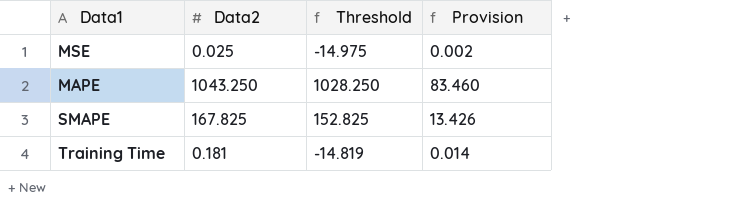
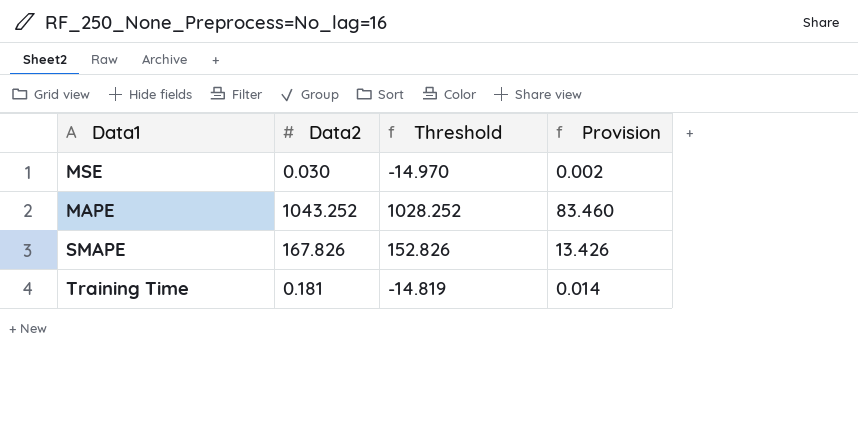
MSE | Data2: 0.025 -> 0.030
MSE | Threshold: -14.975 -> -14.970
MAPE | Data2: 1043.250 -> 1043.252
MAPE | Threshold: 1028.250 -> 1028.252
SMAPE | Data2: 167.825 -> 167.826
SMAPE | Threshold: 152.825 -> 152.826

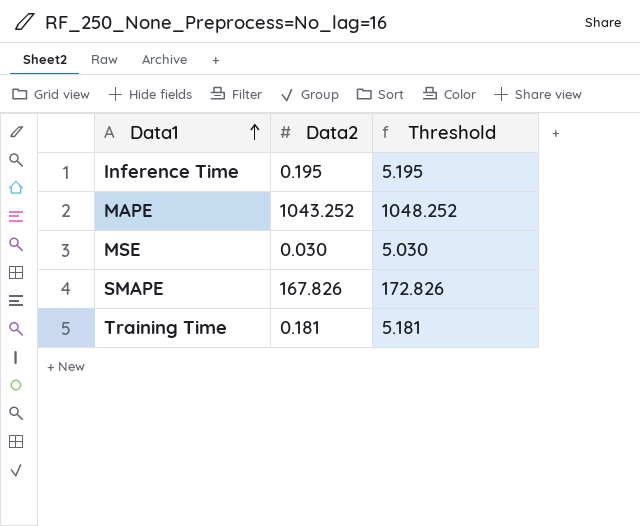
row order: none -> Data1 ascending
column Provision | formula: [Data2] * 0.08 -> none
column Threshold | formula: [Data2] - 15 -> [Data2] + 5
row Inference Time: none -> 0.195 | 5.195

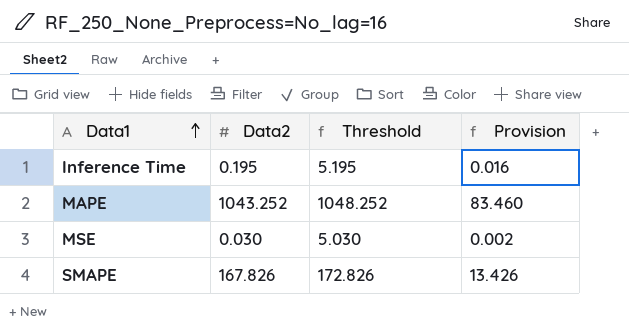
column Provision | formula: none -> [Data2] * 0.08
row Training Time: 0.181 | 5.181 -> none

